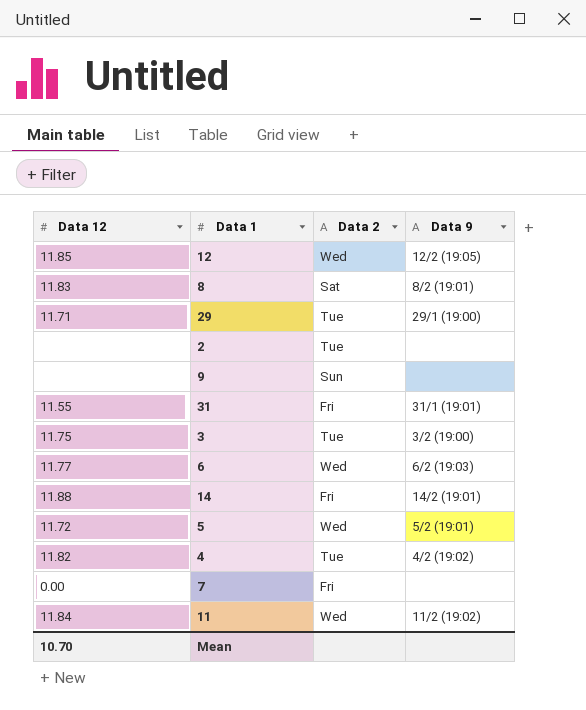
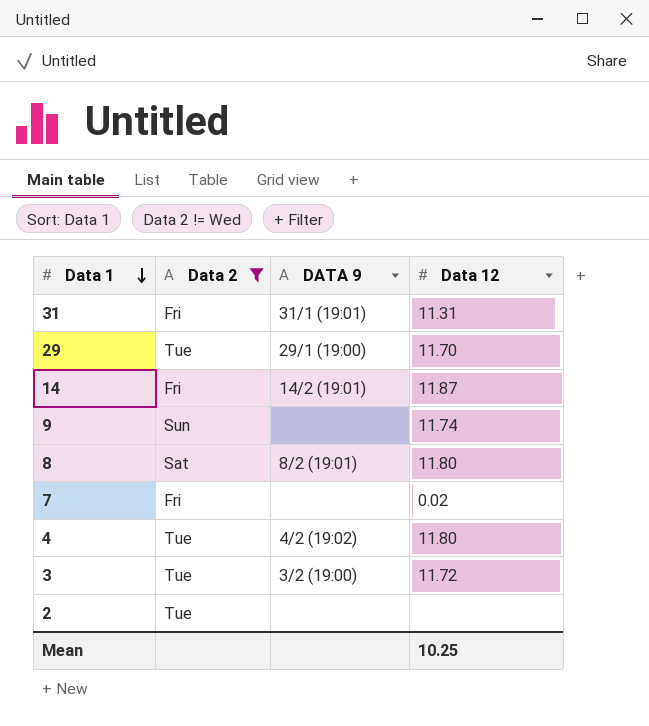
filter: none -> Data 2 != Wed
row order: none -> Data 1 descending
column name: Data 9 -> DATA 9
column Data 12 | position: 1 -> 4
31 | Data 12: 11.55 -> 11.31
29 | Data 12: 11.71 -> 11.70
14 | Data 12: 11.88 -> 11.87
9 | Data 12: none -> 11.74
8 | Data 12: 11.83 -> 11.80
7 | Data 12: 0.00 -> 0.02
4 | Data 12: 11.82 -> 11.80
3 | Data 12: 11.75 -> 11.72
Mean | Data 12: 10.70 -> 10.25

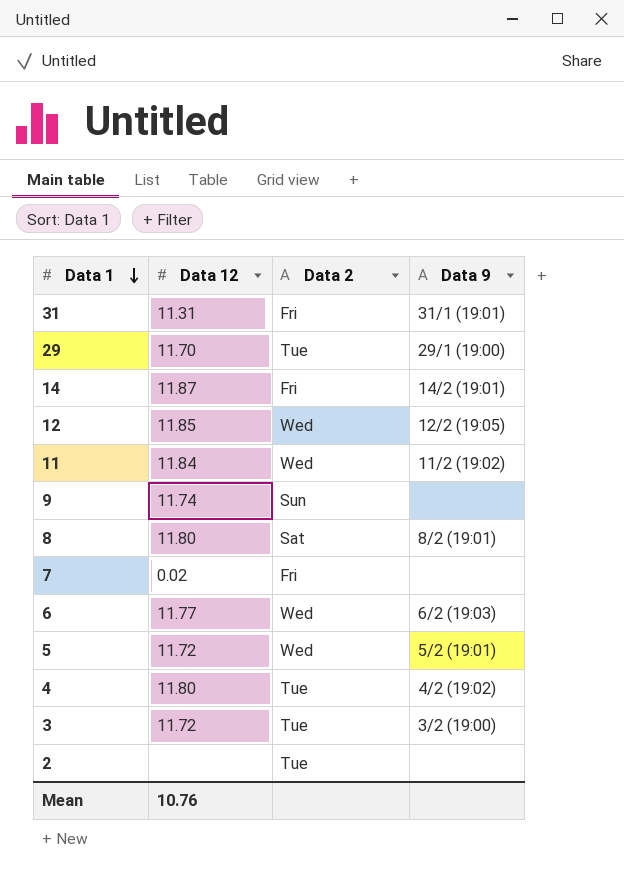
filter: Data 2 != Wed -> none
column Data 12 | position: 4 -> 2
column name: DATA 9 -> Data 9
Mean | Data 12: 10.25 -> 10.76

